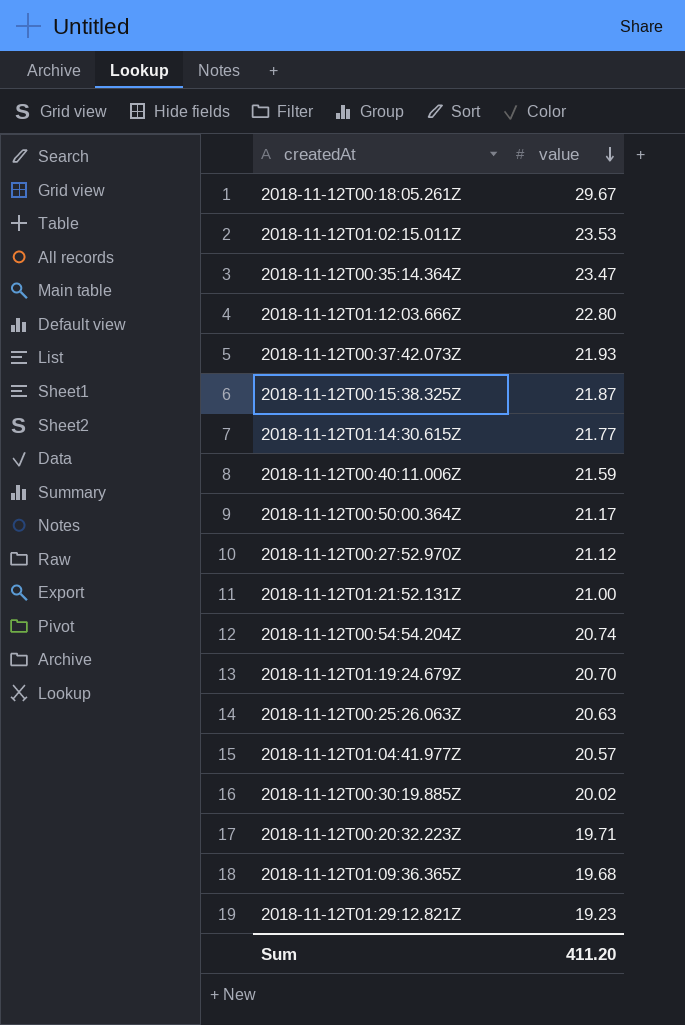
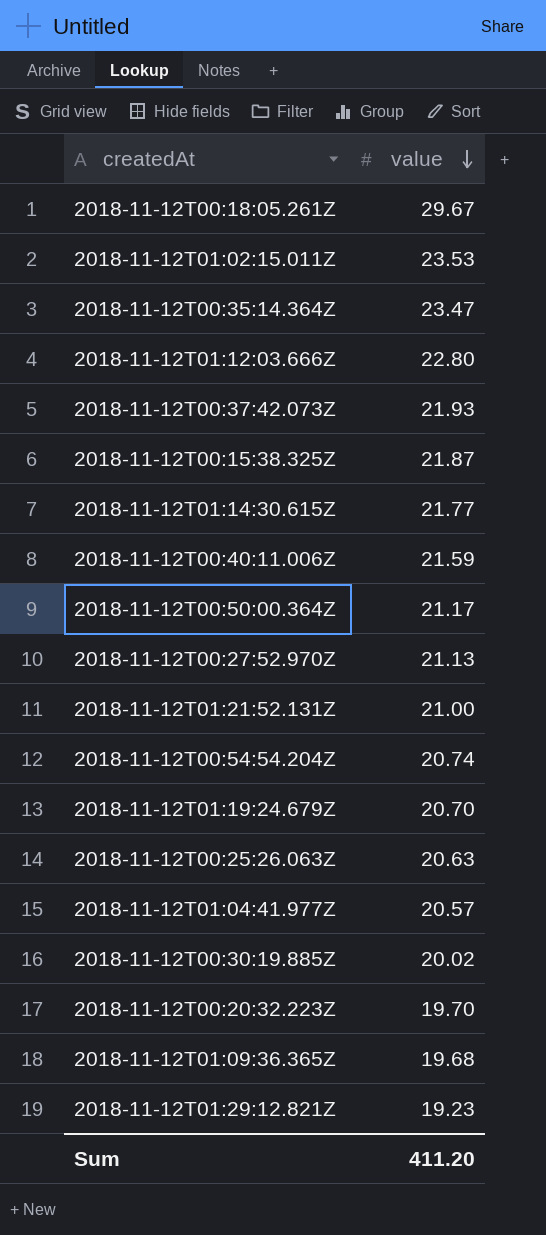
2018-11-12T00:27:52.970Z | value: 21.12 -> 21.13
2018-11-12T00:20:32.223Z | value: 19.71 -> 19.70

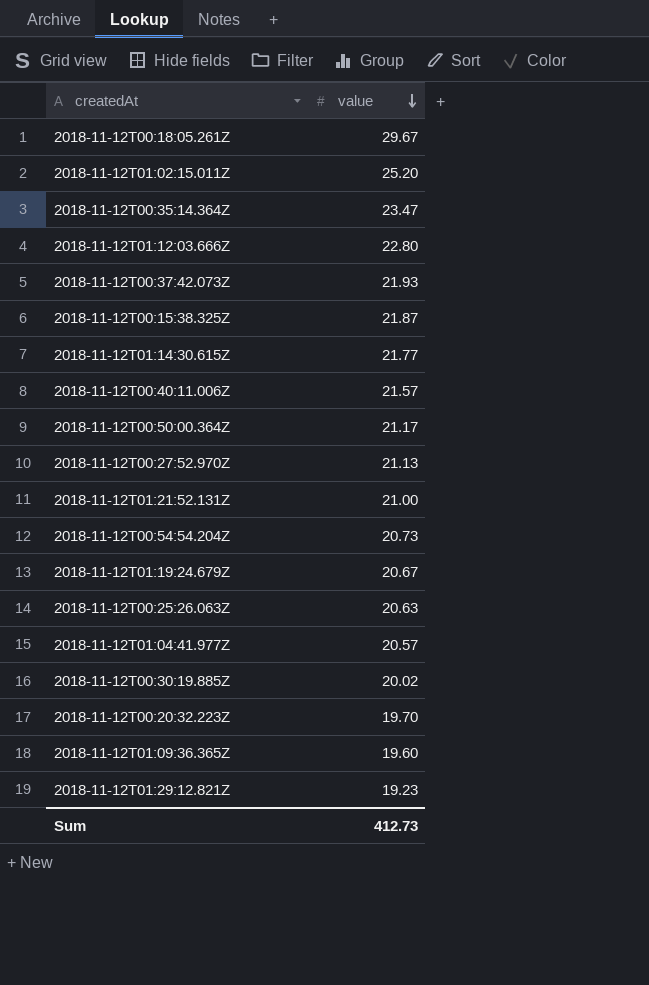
2018-11-12T01:02:15.011Z | value: 23.53 -> 25.20
2018-11-12T00:40:11.006Z | value: 21.59 -> 21.57
2018-11-12T00:54:54.204Z | value: 20.74 -> 20.73
2018-11-12T01:19:24.679Z | value: 20.70 -> 20.67
2018-11-12T01:09:36.365Z | value: 19.68 -> 19.60
Sum | value: 411.20 -> 412.73

